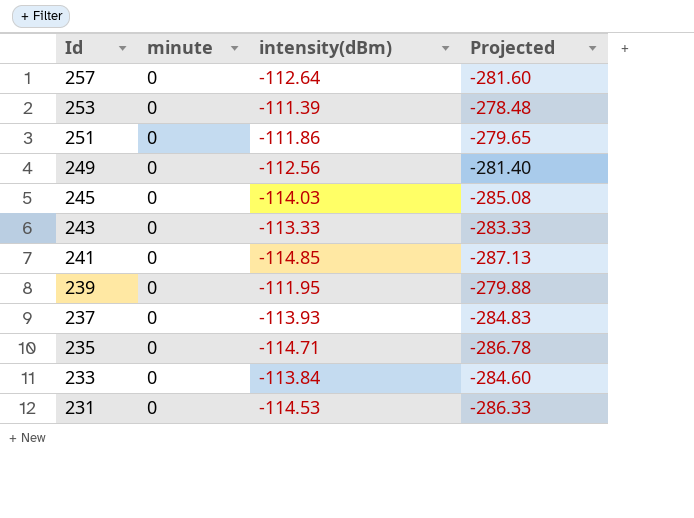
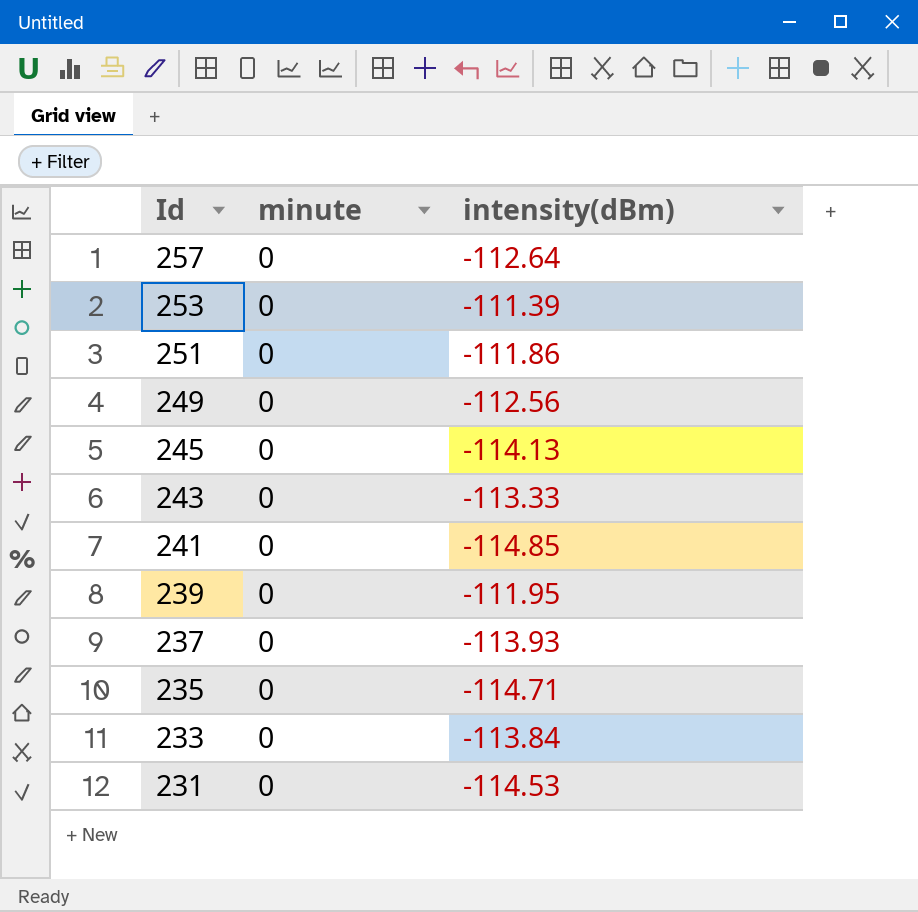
column Projected | formula: [intensity(dBm)] * 2.5 -> none
245 | intensity(dBm): -114.03 -> -114.13

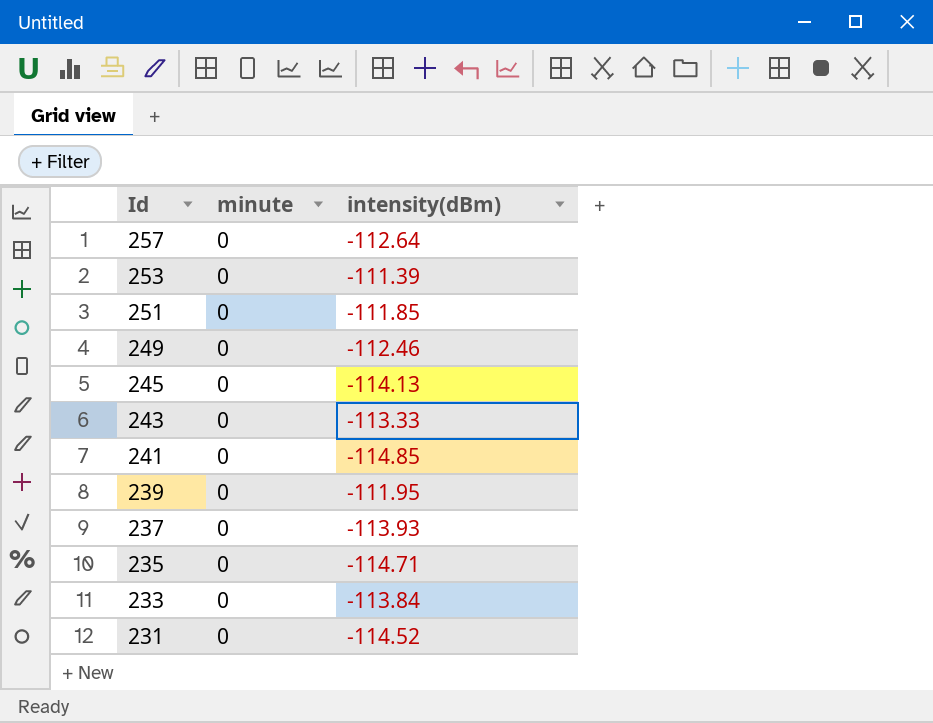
251 | intensity(dBm): -111.86 -> -111.85
249 | intensity(dBm): -112.56 -> -112.46
231 | intensity(dBm): -114.53 -> -114.52

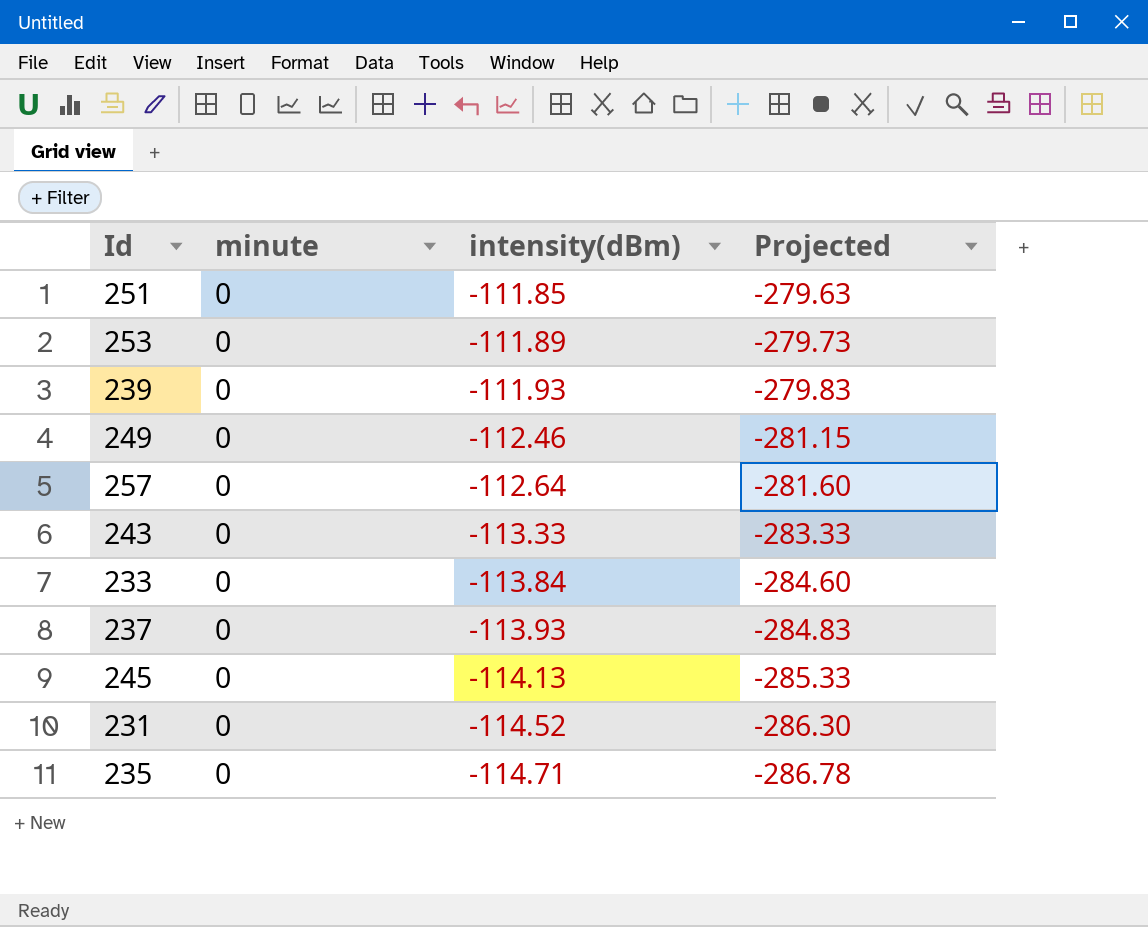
row order: Id descending -> intensity(dBm) descending
column Projected | formula: none -> [intensity(dBm)] * 2.5
row 241: 0 | -114.85 -> none
253 | intensity(dBm): -111.39 -> -111.89
239 | intensity(dBm): -111.95 -> -111.93

